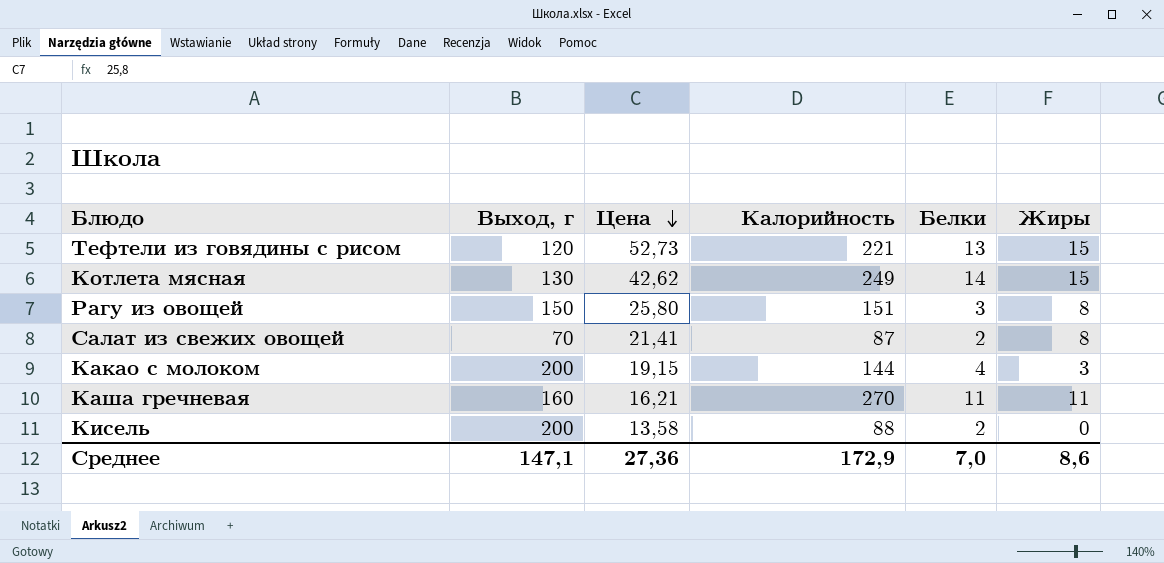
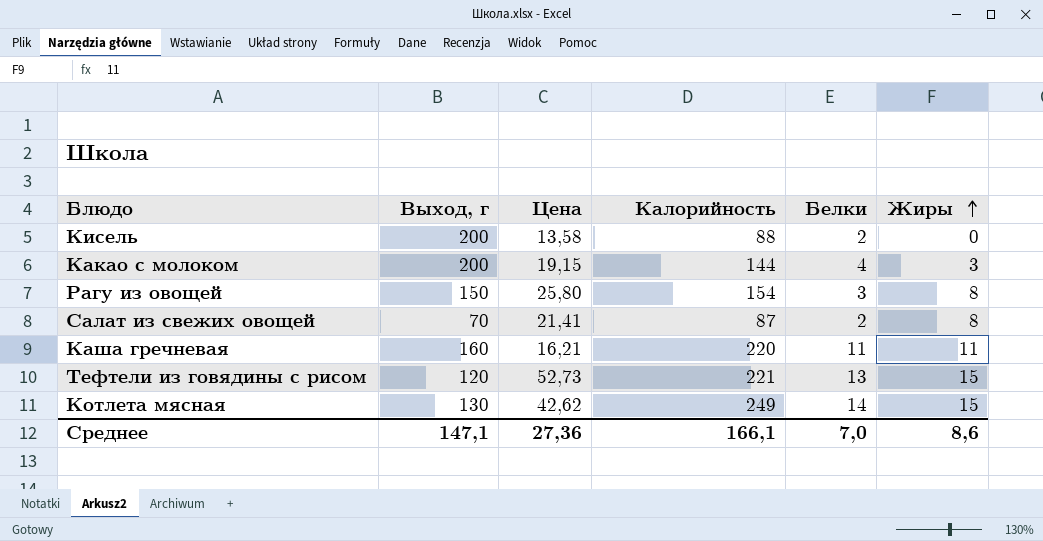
row order: Цена descending -> Жиры ascending
Рагу из овощей | Калорийность: 151 -> 154
Каша гречневая | Калорийность: 270 -> 220
Среднее | Калорийность: 172,9 -> 166,1

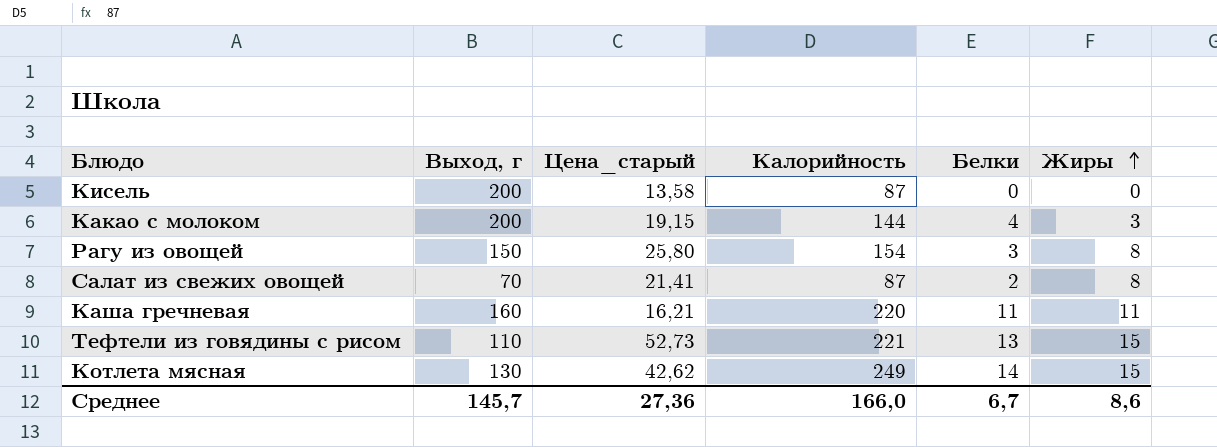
column name: Цена -> Цена_старый
Кисель | Калорийность: 88 -> 87
Кисель | Белки: 2 -> 0
Тефтели из говядины с рисом | Выход, г: 120 -> 110
Среднее | Выход, г: 147,1 -> 145,7
Среднее | Калорийность: 166,1 -> 166,0
Среднее | Белки: 7,0 -> 6,7

